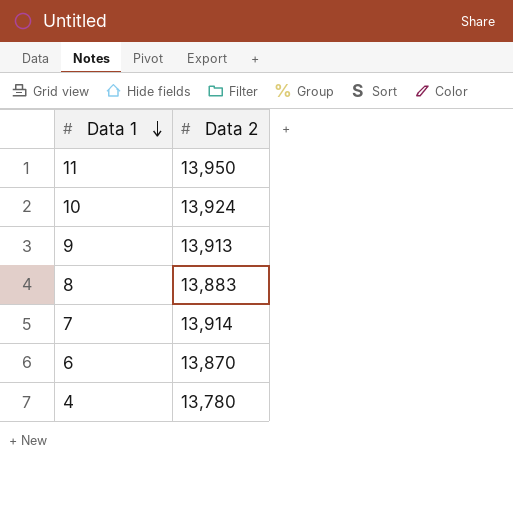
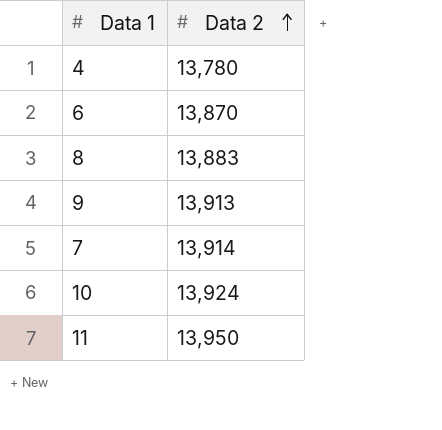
row order: Data 1 descending -> Data 2 ascending

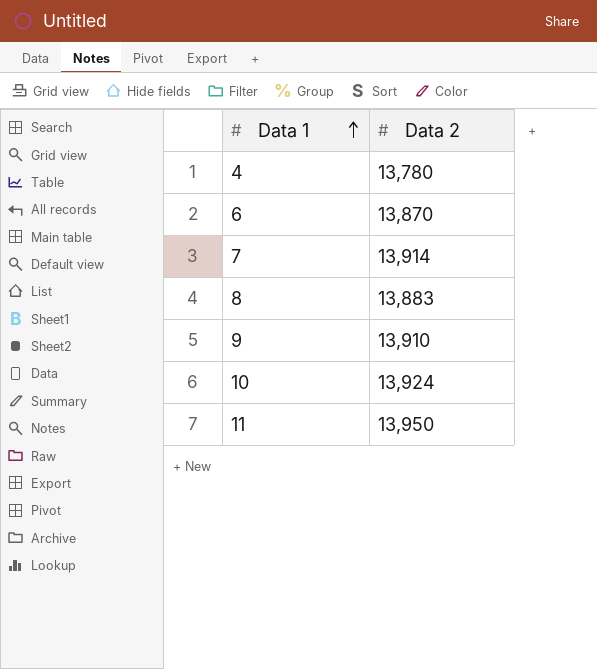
row order: Data 2 ascending -> Data 1 ascending
9 | Data 2: 13,913 -> 13,910

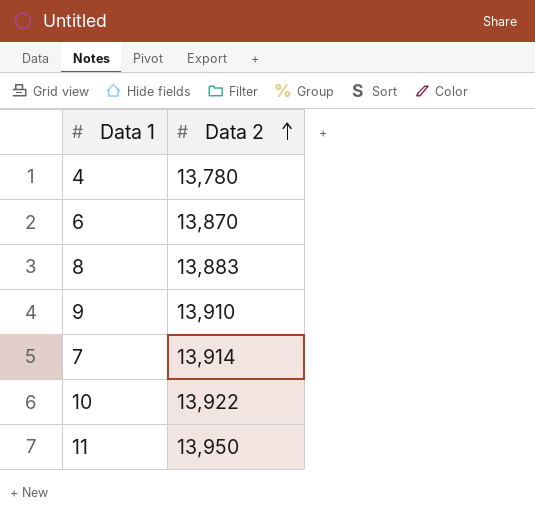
row order: Data 1 ascending -> Data 2 ascending
10 | Data 2: 13,924 -> 13,922

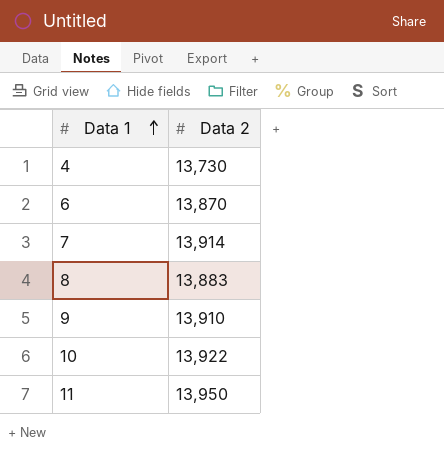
row order: Data 2 ascending -> Data 1 ascending
4 | Data 2: 13,780 -> 13,730

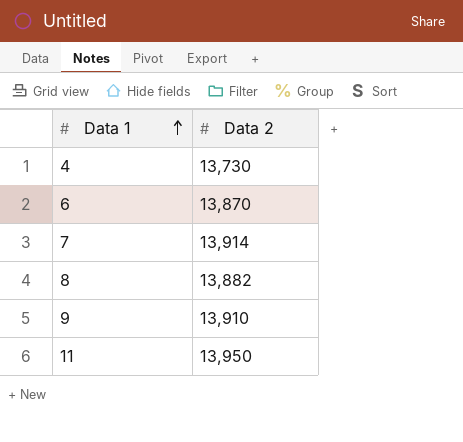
row 10: 13,922 -> none
8 | Data 2: 13,883 -> 13,882

